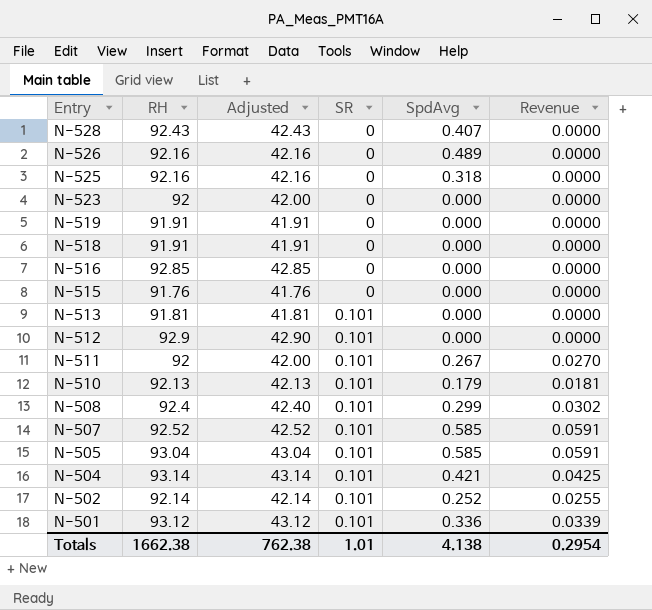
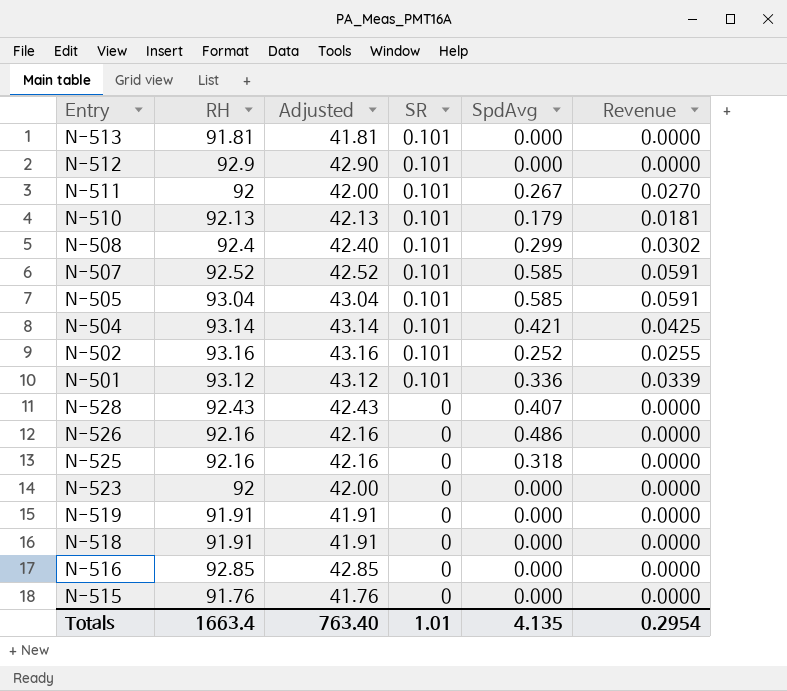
row order: Entry descending -> SR descending
N-502 | RH: 92.14 -> 93.16
N-502 | Adjusted: 42.14 -> 43.16
N-526 | SpdAvg: 0.489 -> 0.486
Totals | RH: 1662.38 -> 1663.4
Totals | Adjusted: 762.38 -> 763.40
Totals | SpdAvg: 4.138 -> 4.135

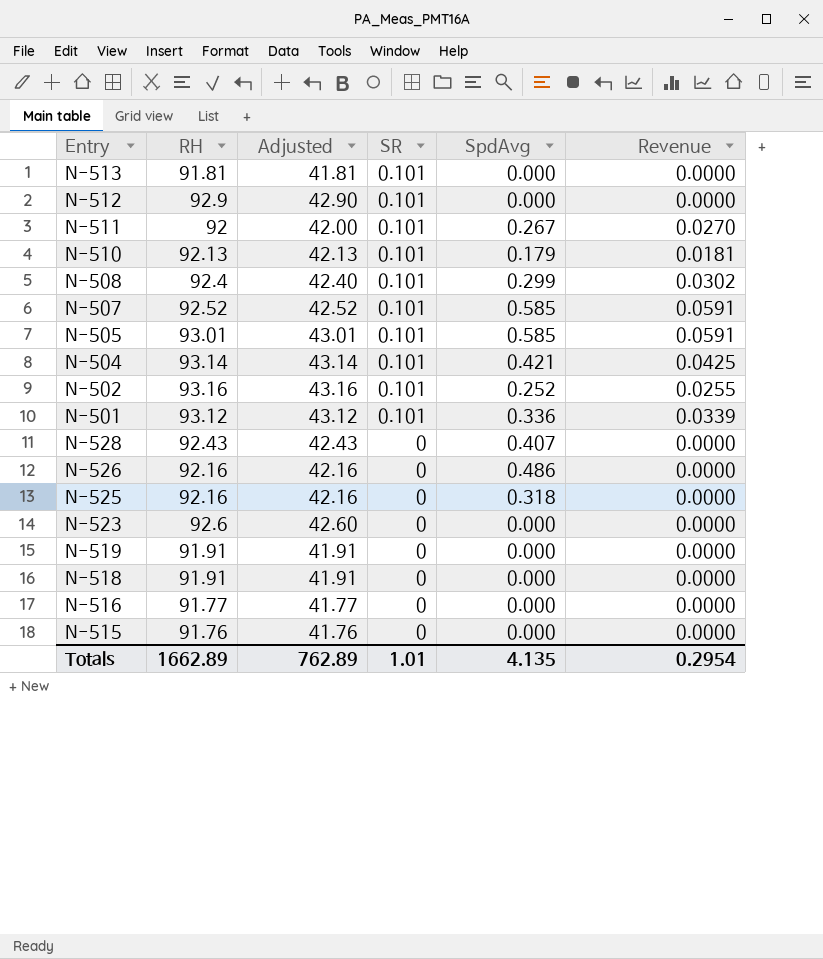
N-505 | RH: 93.04 -> 93.01
N-505 | Adjusted: 43.04 -> 43.01
N-523 | RH: 92 -> 92.6
N-523 | Adjusted: 42.00 -> 42.60
N-516 | RH: 92.85 -> 91.77
N-516 | Adjusted: 42.85 -> 41.77
Totals | RH: 1663.4 -> 1662.89
Totals | Adjusted: 763.40 -> 762.89

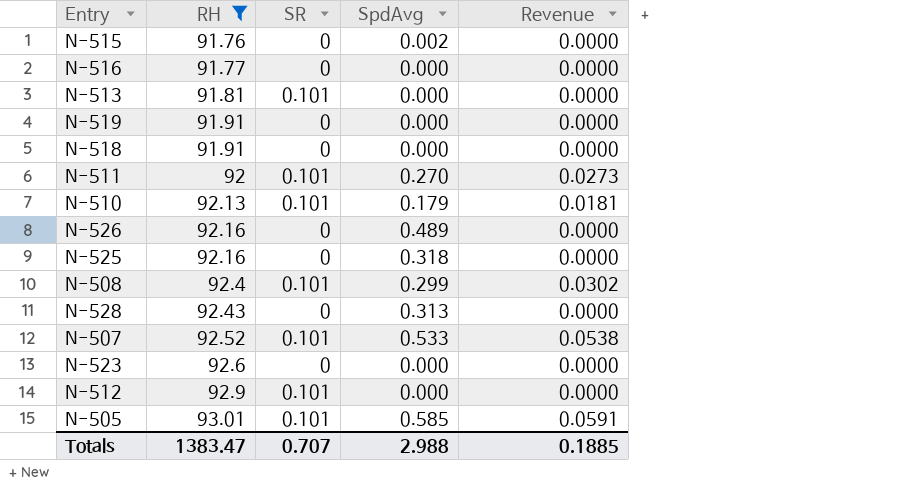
filter: none -> RH <= 93.01
row order: SR descending -> RH ascending
column Adjusted | formula: [RH] - 50 -> none
N-515 | SpdAvg: 0.000 -> 0.002
N-511 | SpdAvg: 0.267 -> 0.270
N-511 | Revenue: 0.0270 -> 0.0273
N-526 | SpdAvg: 0.486 -> 0.489
N-528 | SpdAvg: 0.407 -> 0.313
N-507 | SpdAvg: 0.585 -> 0.533
N-507 | Revenue: 0.0591 -> 0.0538
Totals | RH: 1662.89 -> 1383.47
Totals | SR: 1.01 -> 0.707
Totals | SpdAvg: 4.135 -> 2.988
Totals | Revenue: 0.2954 -> 0.1885

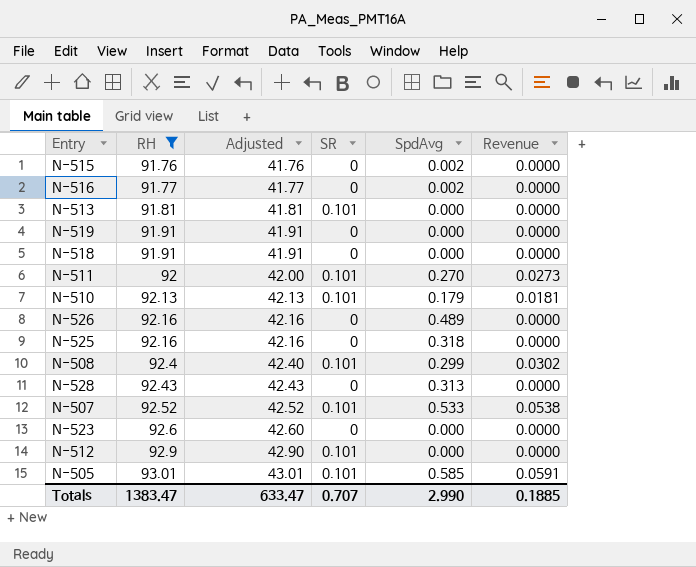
column Adjusted | formula: none -> [RH] - 50
N-516 | SpdAvg: 0.000 -> 0.002
Totals | SpdAvg: 2.988 -> 2.990

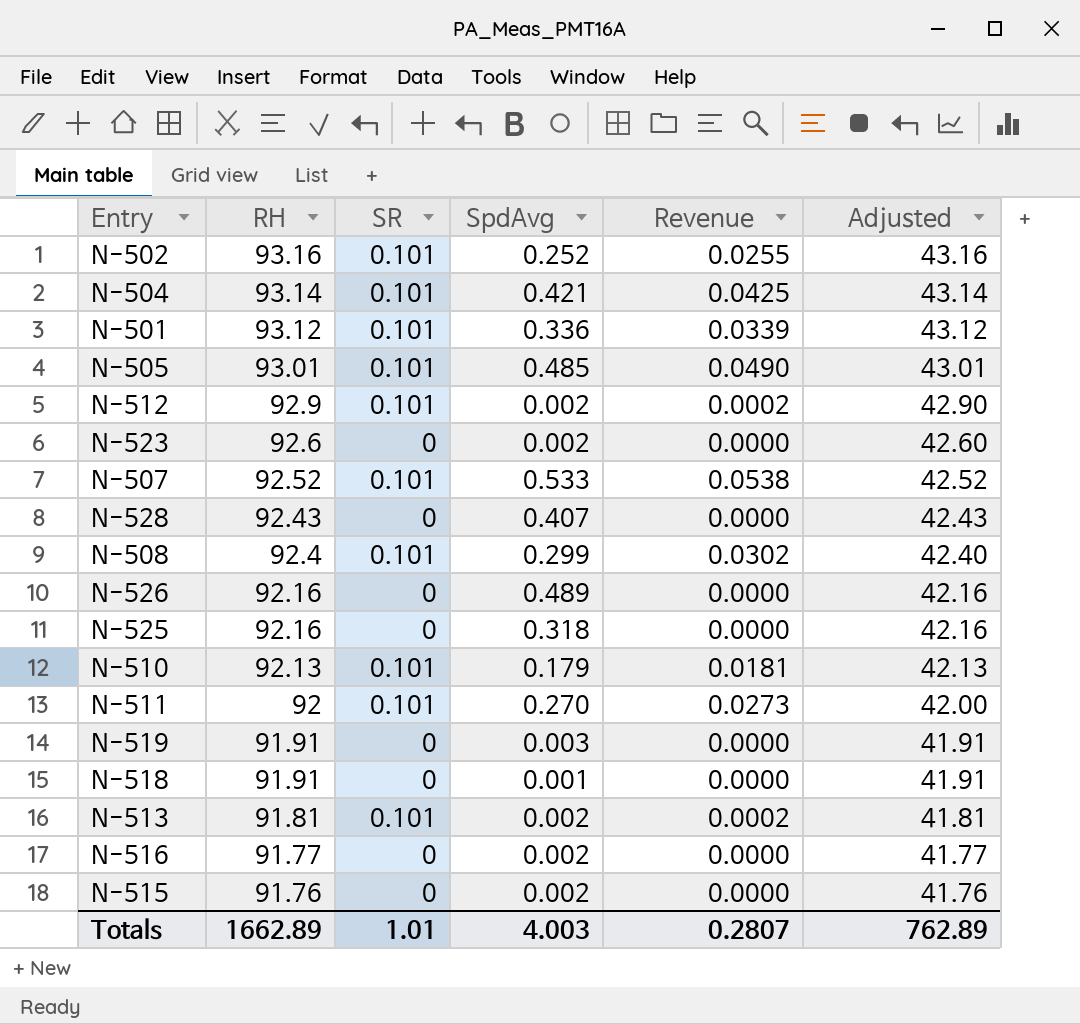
filter: RH <= 93.01 -> none
row order: RH ascending -> RH descending
column Adjusted | position: 3 -> 6
N-505 | SpdAvg: 0.585 -> 0.485
N-505 | Revenue: 0.0591 -> 0.0490
N-512 | SpdAvg: 0.000 -> 0.002
N-512 | Revenue: 0.0000 -> 0.0002
N-523 | SpdAvg: 0.000 -> 0.002
N-528 | SpdAvg: 0.313 -> 0.407
N-519 | SpdAvg: 0.000 -> 0.003
N-518 | SpdAvg: 0.000 -> 0.001
N-513 | SpdAvg: 0.000 -> 0.002
N-513 | Revenue: 0.0000 -> 0.0002
Totals | RH: 1383.47 -> 1662.89
Totals | SR: 0.707 -> 1.01
Totals | SpdAvg: 2.990 -> 4.003
Totals | Revenue: 0.1885 -> 0.2807
Totals | Adjusted: 633.47 -> 762.89

